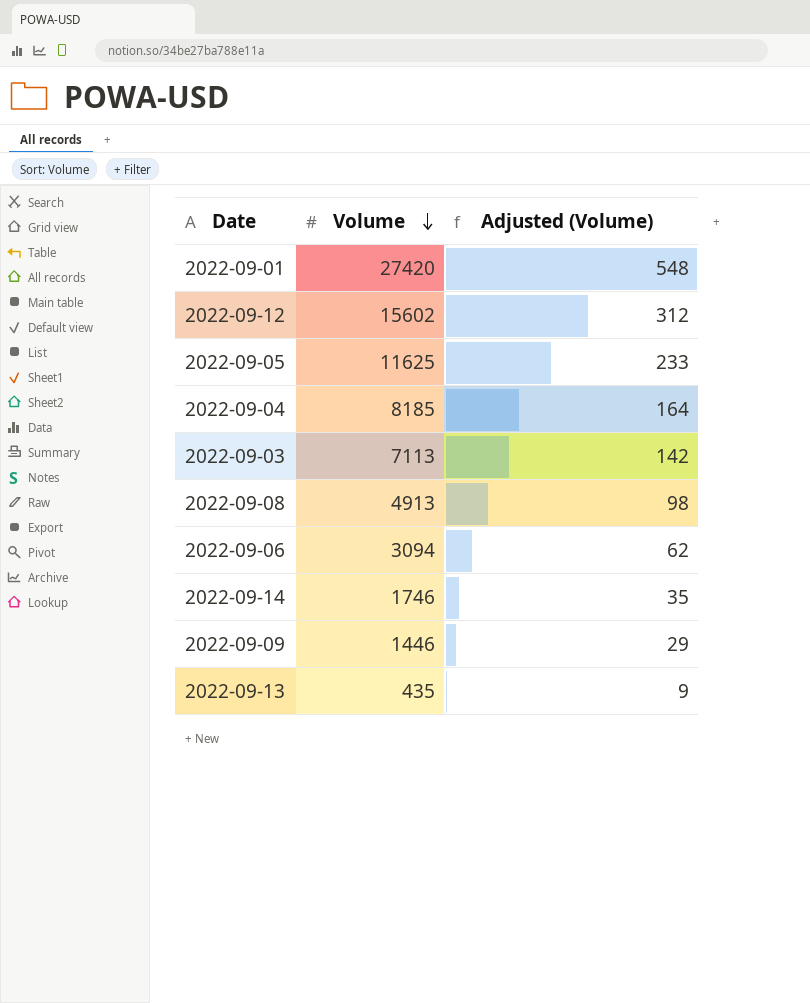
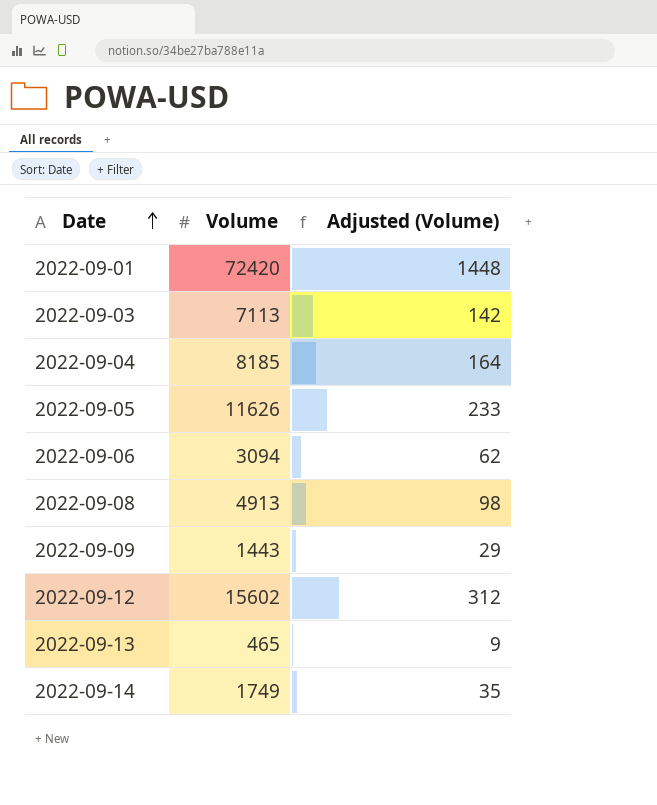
row order: Volume descending -> Date ascending
2022-09-01 | Volume: 27420 -> 72420
2022-09-01 | Adjusted (Volume): 548 -> 1448
2022-09-05 | Volume: 11625 -> 11626
2022-09-09 | Volume: 1446 -> 1443
2022-09-13 | Volume: 435 -> 465
2022-09-14 | Volume: 1746 -> 1749

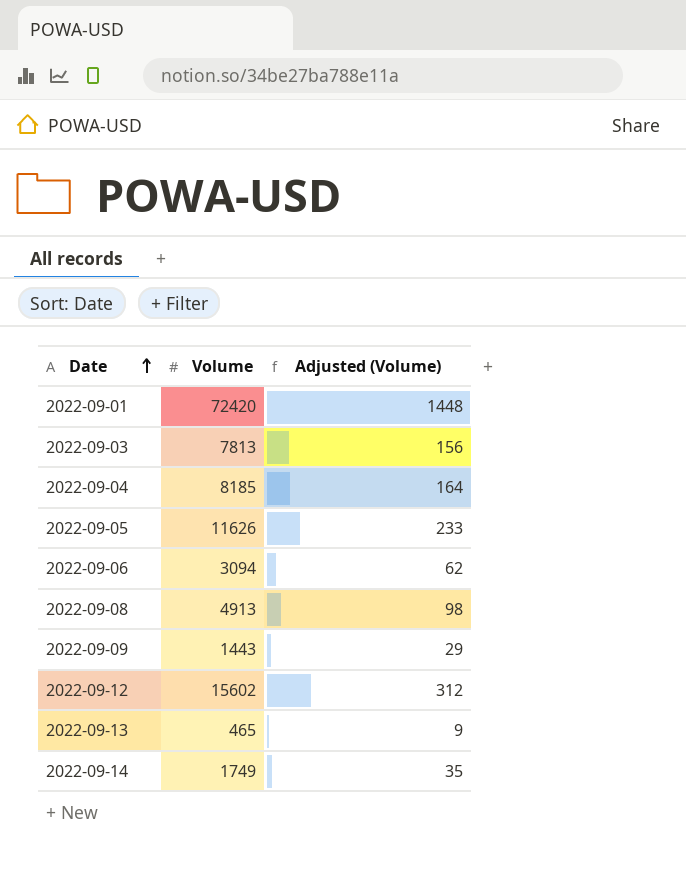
2022-09-03 | Volume: 7113 -> 7813
2022-09-03 | Adjusted (Volume): 142 -> 156

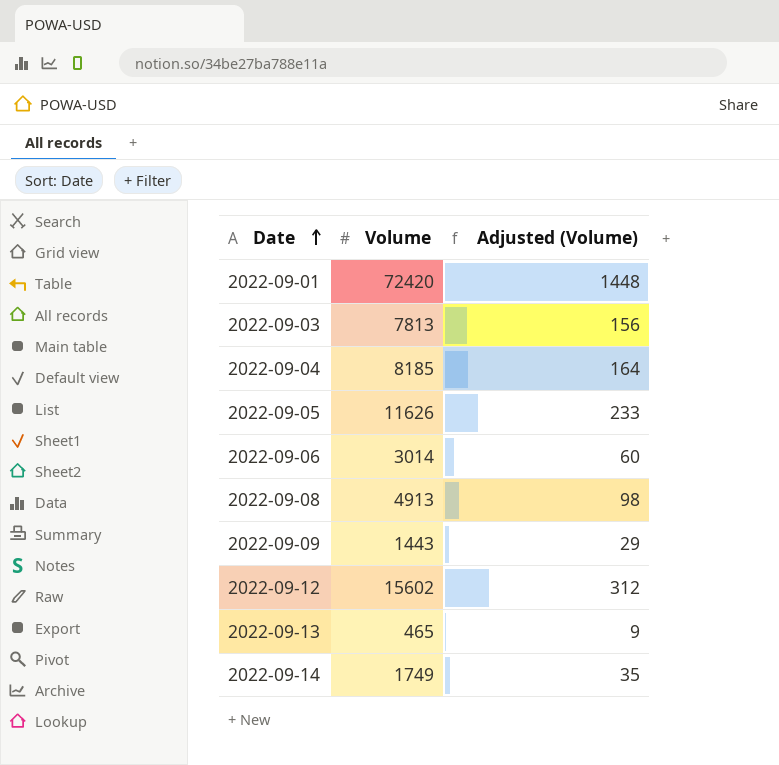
2022-09-06 | Volume: 3094 -> 3014
2022-09-06 | Adjusted (Volume): 62 -> 60

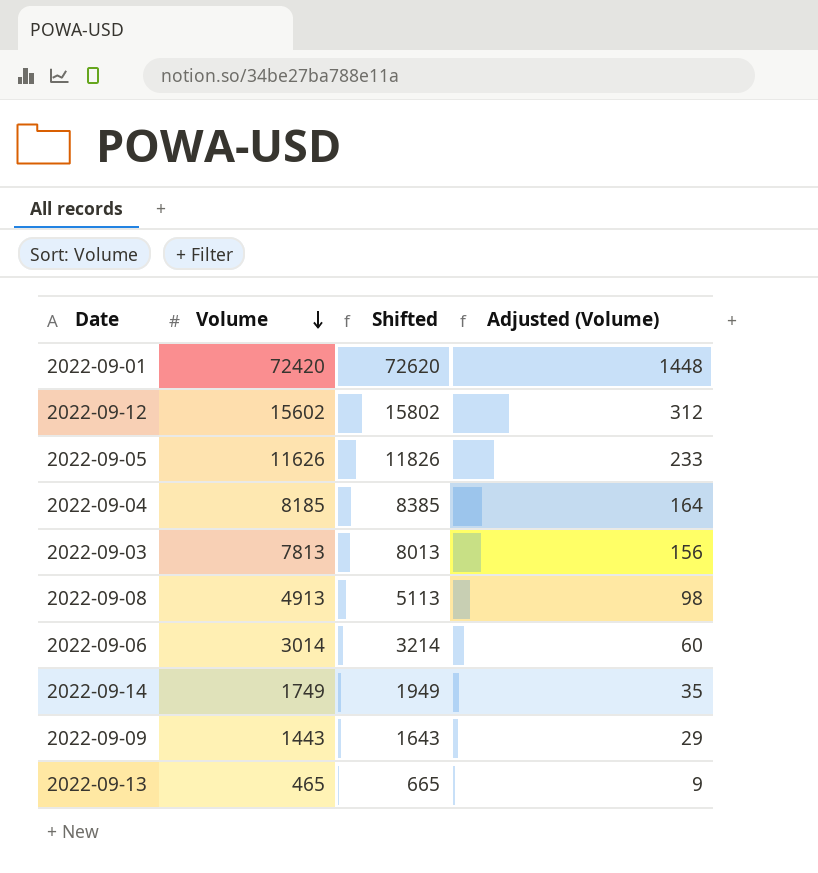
row order: Date ascending -> Volume descending
column Shifted | formula: none -> [Volume] + 200

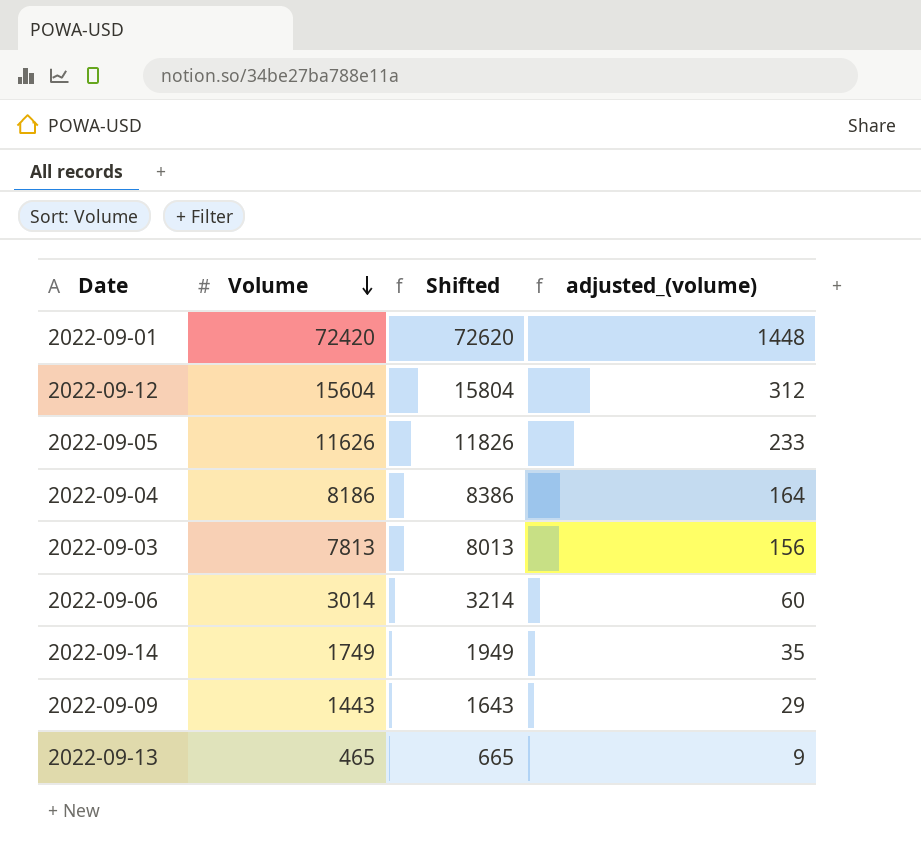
column name: Adjusted (Volume) -> adjusted_(volume)
row 2022-09-08: 4913 | 5113 | 98 -> none
2022-09-12 | Volume: 15602 -> 15604
2022-09-12 | Shifted: 15802 -> 15804
2022-09-04 | Volume: 8185 -> 8186
2022-09-04 | Shifted: 8385 -> 8386

